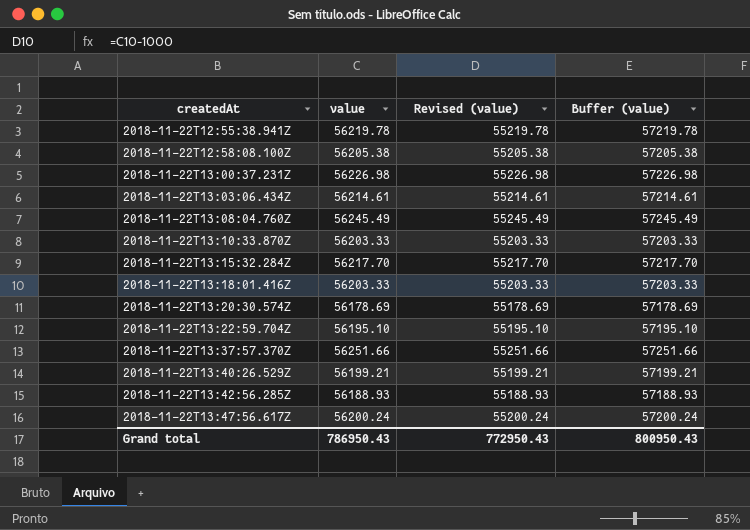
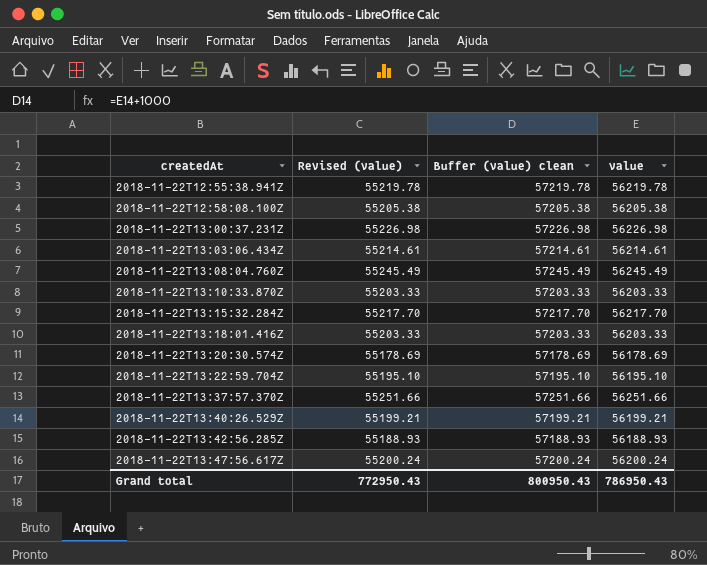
column name: Buffer (value) -> Buffer (value) clean
column value | position: 2 -> 4

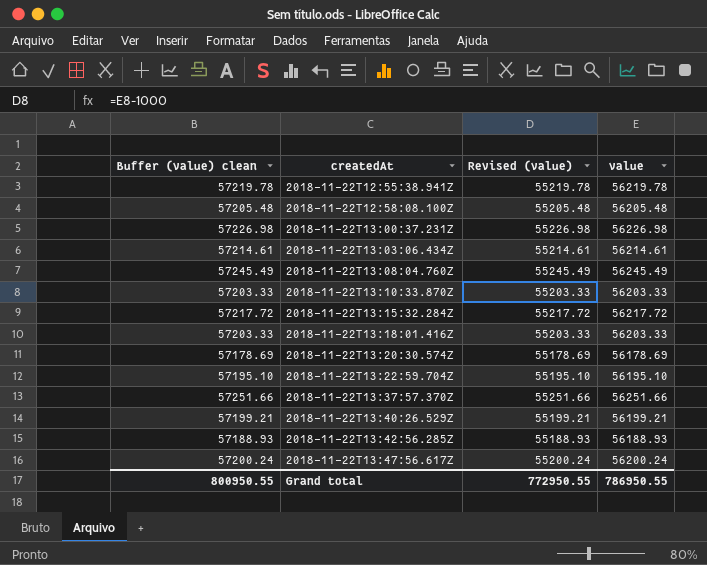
column Buffer (value) clean | position: 3 -> 1
2018-11-22T12:58:08.100Z | Buffer (value) clean: 57205.38 -> 57205.48
2018-11-22T12:58:08.100Z | Revised (value): 55205.38 -> 55205.48
2018-11-22T12:58:08.100Z | value: 56205.38 -> 56205.48
2018-11-22T13:15:32.284Z | Buffer (value) clean: 57217.70 -> 57217.72
2018-11-22T13:15:32.284Z | Revised (value): 55217.70 -> 55217.72
2018-11-22T13:15:32.284Z | value: 56217.70 -> 56217.72
Grand total | Buffer (value) clean: 800950.43 -> 800950.55
Grand total | Revised (value): 772950.43 -> 772950.55
Grand total | value: 786950.43 -> 786950.55

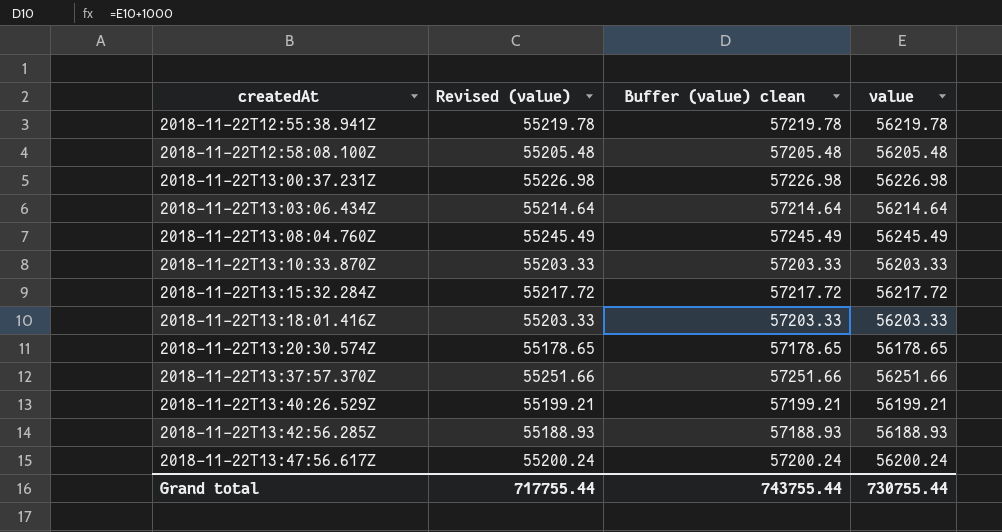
column Buffer (value) clean | position: 1 -> 3
row 2018-11-22T13:22:59.704Z: 57195.10 | 55195.10 | 56195.10 -> none
2018-11-22T13:03:06.434Z | Revised (value): 55214.61 -> 55214.64
2018-11-22T13:03:06.434Z | Buffer (value) clean: 57214.61 -> 57214.64
2018-11-22T13:03:06.434Z | value: 56214.61 -> 56214.64
2018-11-22T13:20:30.574Z | Revised (value): 55178.69 -> 55178.65
2018-11-22T13:20:30.574Z | Buffer (value) clean: 57178.69 -> 57178.65
2018-11-22T13:20:30.574Z | value: 56178.69 -> 56178.65
Grand total | Revised (value): 772950.55 -> 717755.44
Grand total | Buffer (value) clean: 800950.55 -> 743755.44
Grand total | value: 786950.55 -> 730755.44

